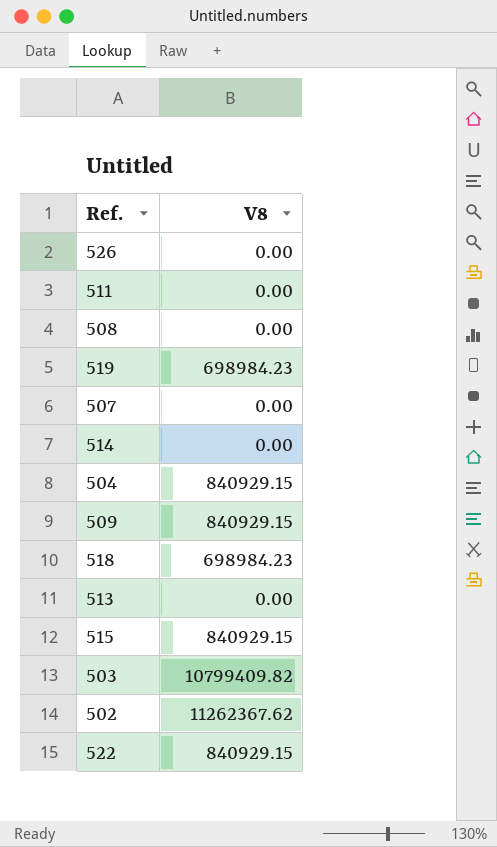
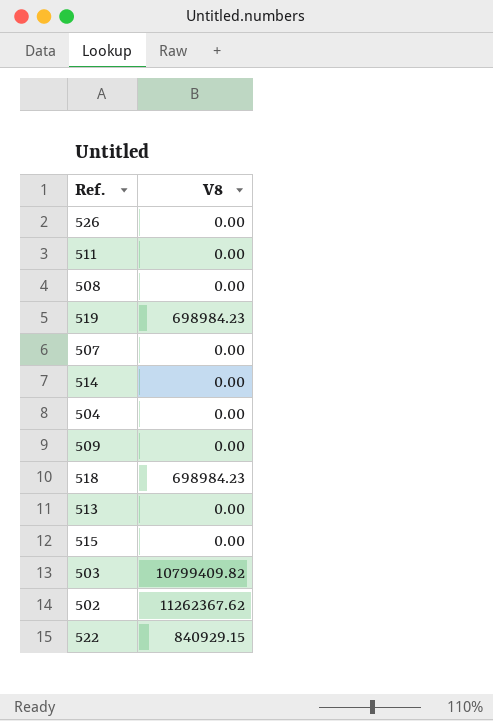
504 | V8: 840929.15 -> 0.00
509 | V8: 840929.15 -> 0.00
515 | V8: 840929.15 -> 0.00

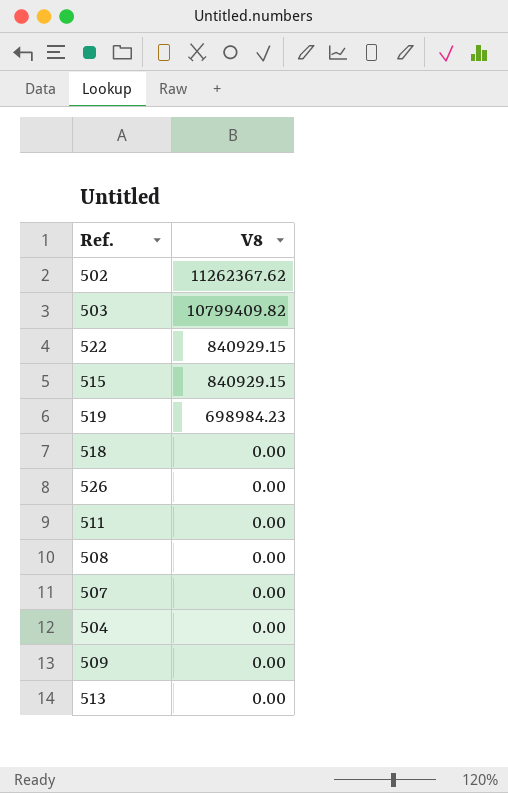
row order: none -> V8 descending
row 514: 0.00 -> none
515 | V8: 0.00 -> 840929.15
518 | V8: 698984.23 -> 0.00

